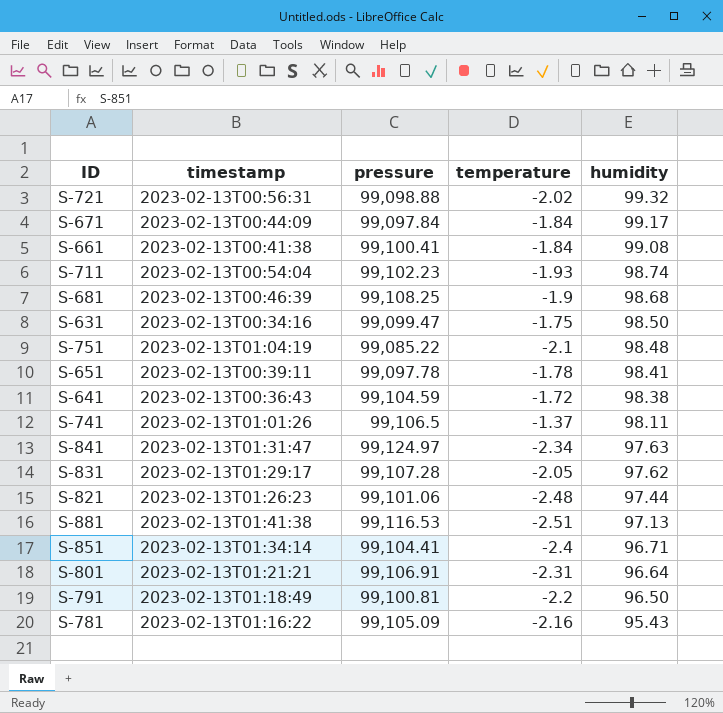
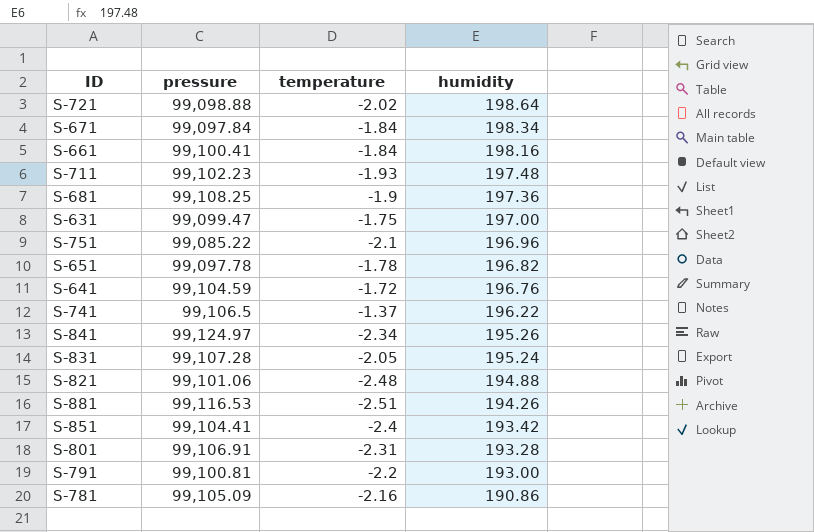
column timestamp | position: 2 -> none
S-721 | humidity: 99.32 -> 198.64
S-671 | humidity: 99.17 -> 198.34
S-661 | humidity: 99.08 -> 198.16
S-711 | humidity: 98.74 -> 197.48
S-681 | humidity: 98.68 -> 197.36
S-631 | humidity: 98.50 -> 197.00
S-751 | humidity: 98.48 -> 196.96
S-651 | humidity: 98.41 -> 196.82
S-641 | humidity: 98.38 -> 196.76
S-741 | humidity: 98.11 -> 196.22
S-841 | humidity: 97.63 -> 195.26
S-831 | humidity: 97.62 -> 195.24
S-821 | humidity: 97.44 -> 194.88
S-881 | humidity: 97.13 -> 194.26
S-851 | humidity: 96.71 -> 193.42
S-801 | humidity: 96.64 -> 193.28
S-791 | humidity: 96.50 -> 193.00
S-781 | humidity: 95.43 -> 190.86

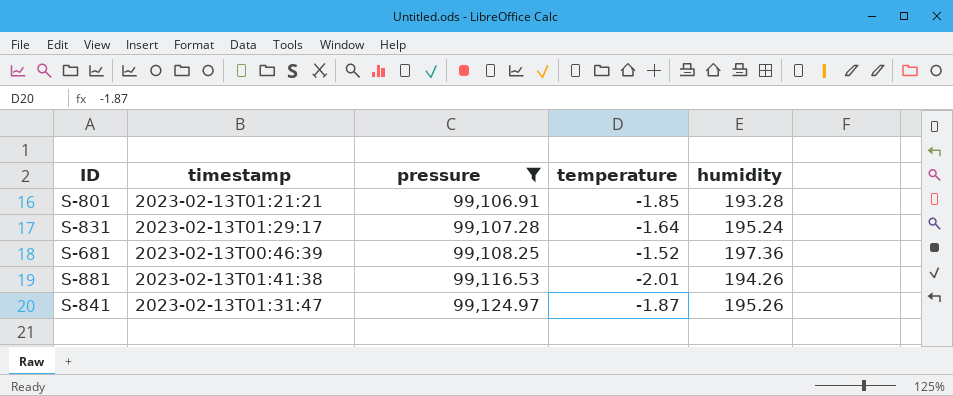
filter: none -> pressure >= 99,106.91
row order: humidity descending -> pressure ascending
column timestamp | position: none -> 2
S-801 | temperature: -2.31 -> -1.85
S-831 | temperature: -2.05 -> -1.64
S-681 | temperature: -1.9 -> -1.52
S-881 | temperature: -2.51 -> -2.01
S-841 | temperature: -2.34 -> -1.87

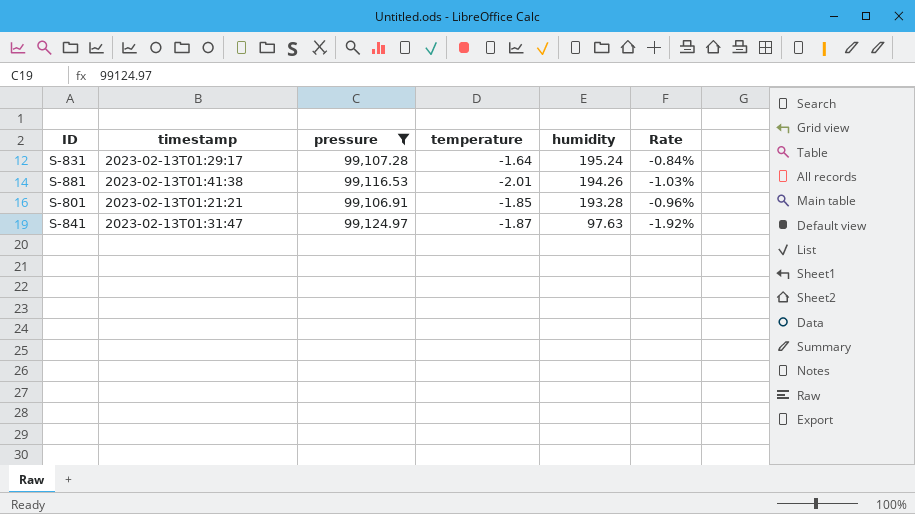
row order: pressure ascending -> humidity descending
column Rate | formula: none -> [temperature] / [humidity]
row S-681: 2023-02-13T00:46:39 | 99,108.25 | -1.52 | 197.36 -> none
S-841 | humidity: 195.26 -> 97.63

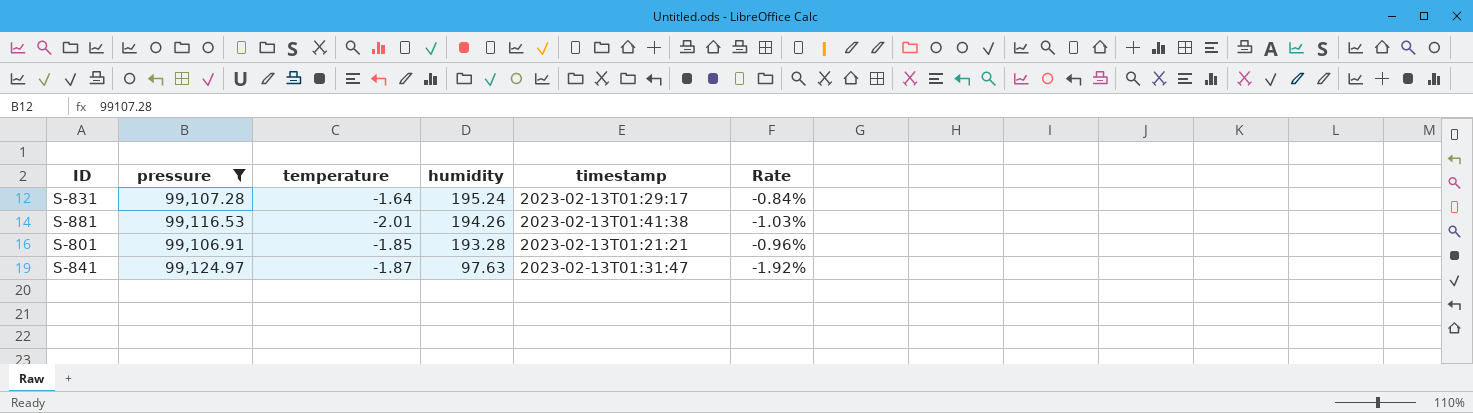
column timestamp | position: 2 -> 5

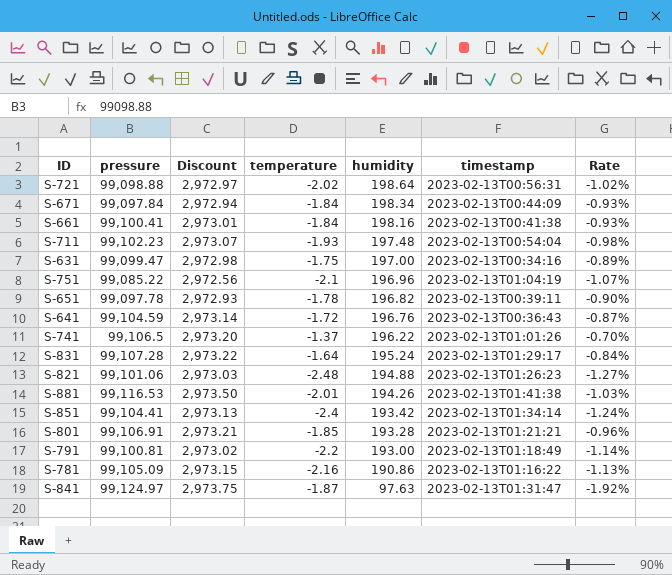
filter: pressure >= 99,106.91 -> none
column Discount | formula: none -> [pressure] * 0.03

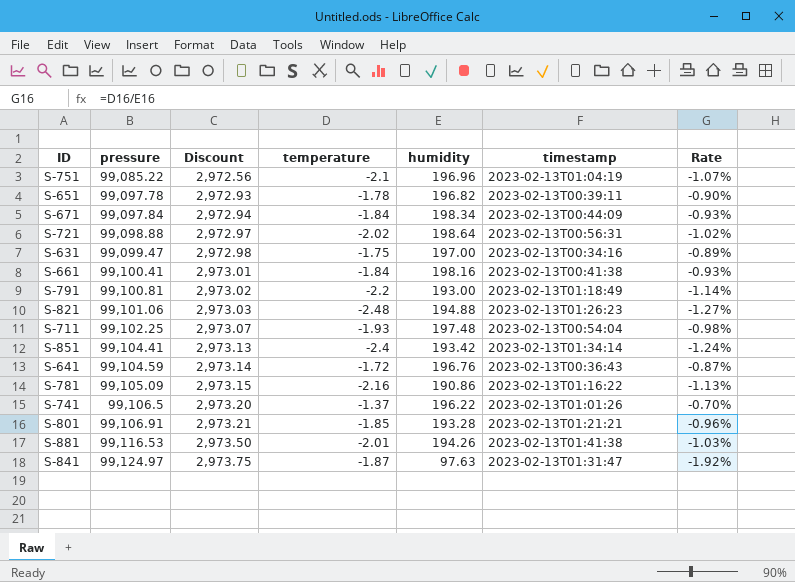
row order: humidity descending -> pressure ascending
row S-831: 99,107.28 | 2,973.22 | -1.64 | 195.24 | 2023-02-13T01:29:17 | -0.84% -> none
S-711 | pressure: 99,102.23 -> 99,102.25

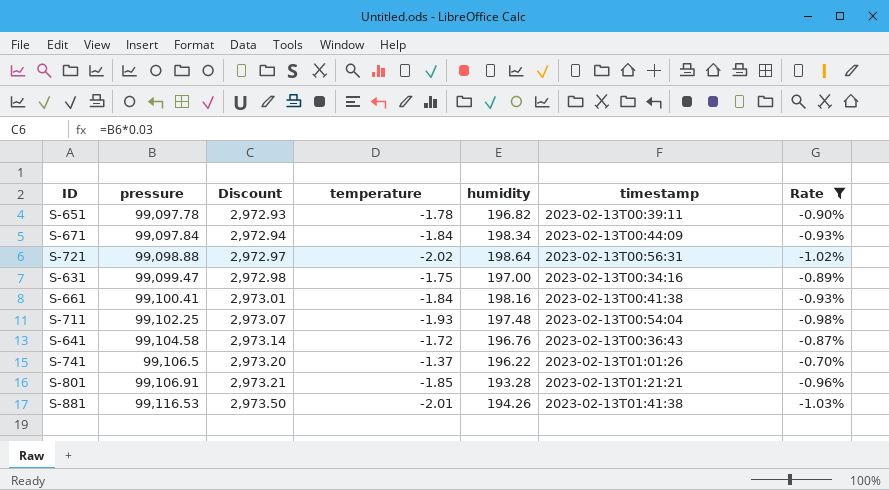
filter: none -> Rate >= -1.03%
S-641 | pressure: 99,104.59 -> 99,104.58

